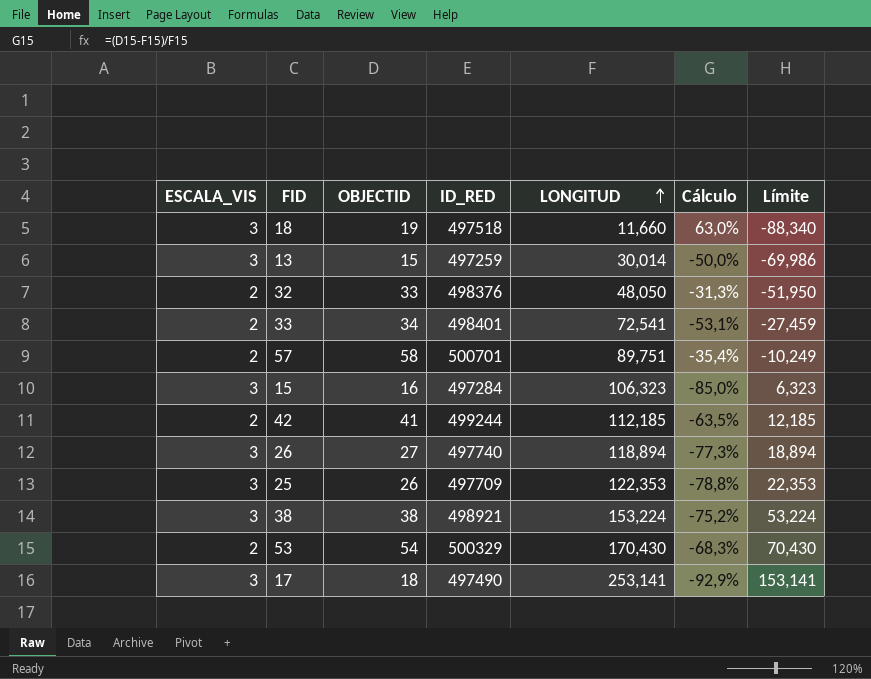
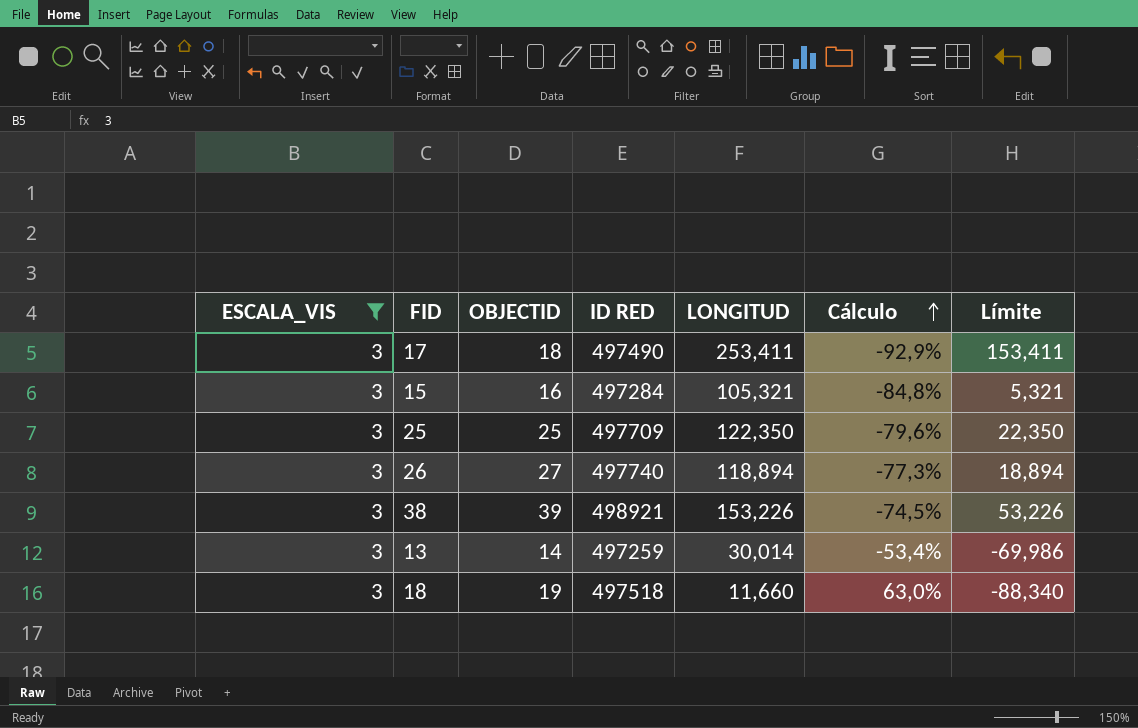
filter: none -> ESCALA_VIS = 3
row order: LONGITUD ascending -> Cálculo ascending
column name: ID_RED -> ID RED
17 | LONGITUD: 253,141 -> 253,411
17 | Límite: 153,141 -> 153,411
15 | LONGITUD: 106,323 -> 105,321
15 | Cálculo: -85,0% -> -84,8%
15 | Límite: 6,323 -> 5,321
25 | OBJECTID: 26 -> 25
25 | LONGITUD: 122,353 -> 122,350
25 | Cálculo: -78,8% -> -79,6%
25 | Límite: 22,353 -> 22,350
38 | OBJECTID: 38 -> 39
38 | LONGITUD: 153,224 -> 153,226
38 | Cálculo: -75,2% -> -74,5%
38 | Límite: 53,224 -> 53,226
13 | OBJECTID: 15 -> 14
13 | Cálculo: -50,0% -> -53,4%

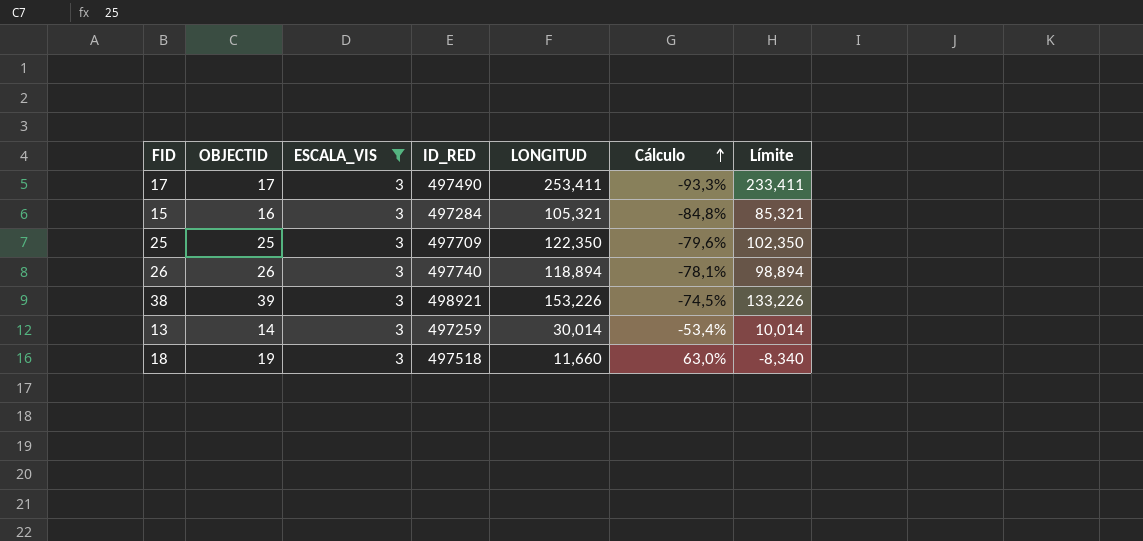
column ESCALA_VIS | position: 1 -> 3
column name: ID RED -> ID_RED
column Límite | formula: [LONGITUD] - 100 -> [LONGITUD] - 20
17 | OBJECTID: 18 -> 17
17 | Cálculo: -92,9% -> -93,3%
26 | OBJECTID: 27 -> 26
26 | Cálculo: -77,3% -> -78,1%

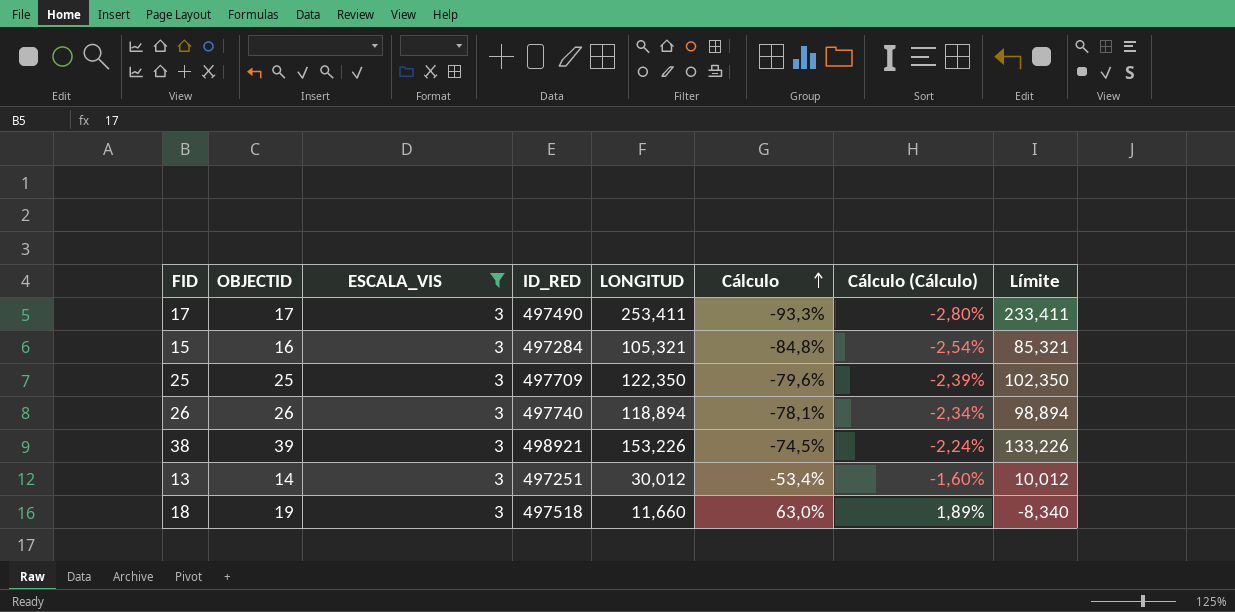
column Cálculo (Cálculo) | formula: none -> [Cálculo] * 0,03
13 | ID_RED: 497259 -> 497251
13 | LONGITUD: 30,014 -> 30,012
13 | Límite: 10,014 -> 10,012

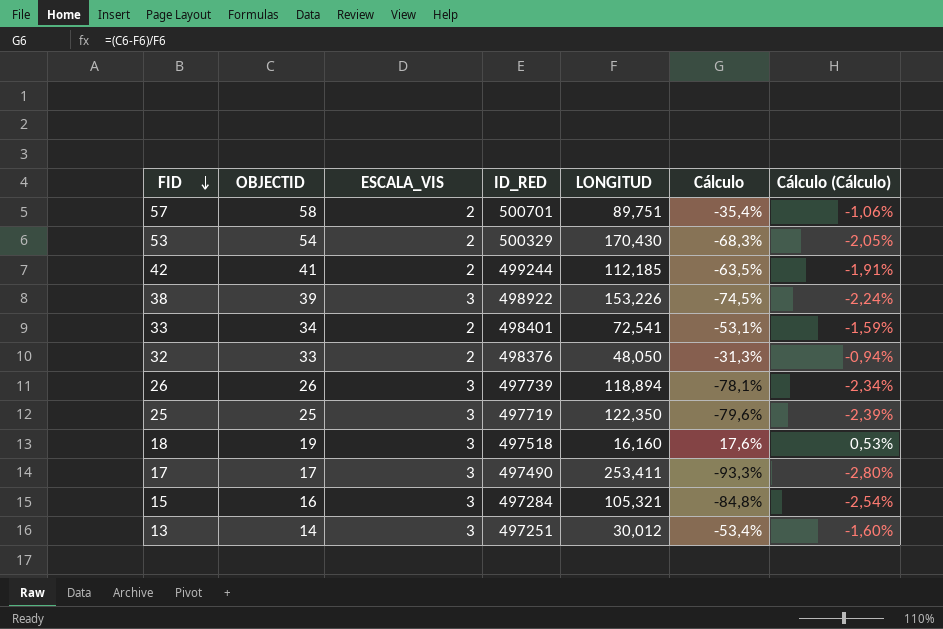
filter: ESCALA_VIS = 3 -> none
row order: Cálculo ascending -> FID descending
column Límite | formula: [LONGITUD] - 20 -> none
38 | ID_RED: 498921 -> 498922
26 | ID_RED: 497740 -> 497739
25 | ID_RED: 497709 -> 497719
18 | LONGITUD: 11,660 -> 16,160
18 | Cálculo: 63,0% -> 17,6%
18 | Cálculo (Cálculo): 1,89% -> 0,53%

